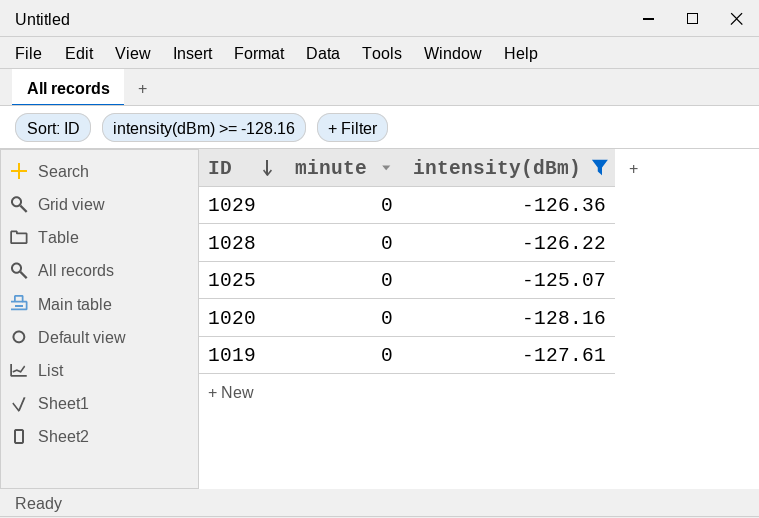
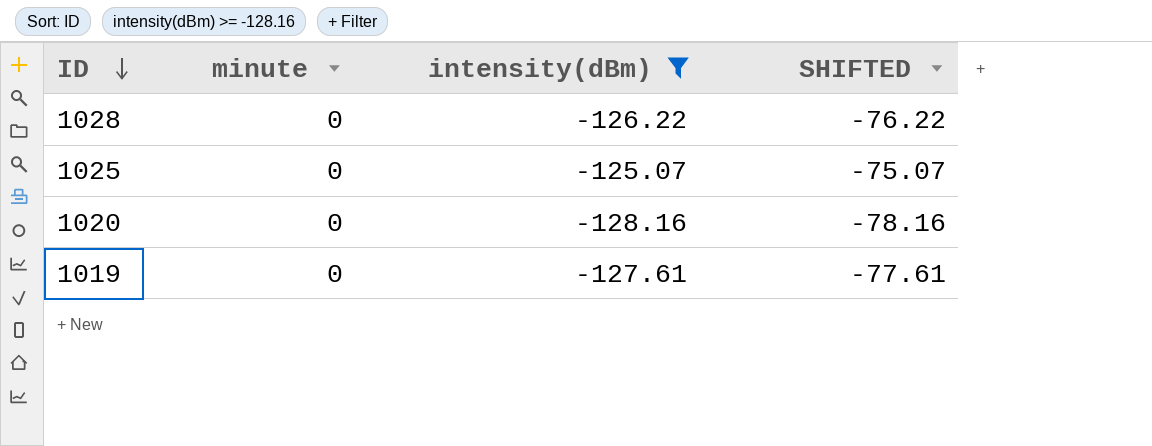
column SHIFTED | formula: none -> [intensity(dBm)] + 50
row 1029: 0 | -126.36 -> none

